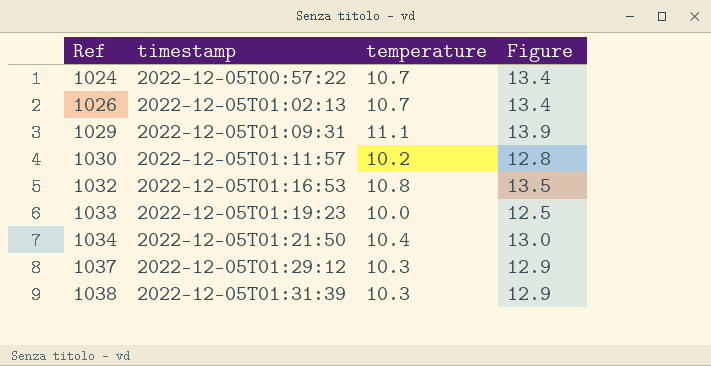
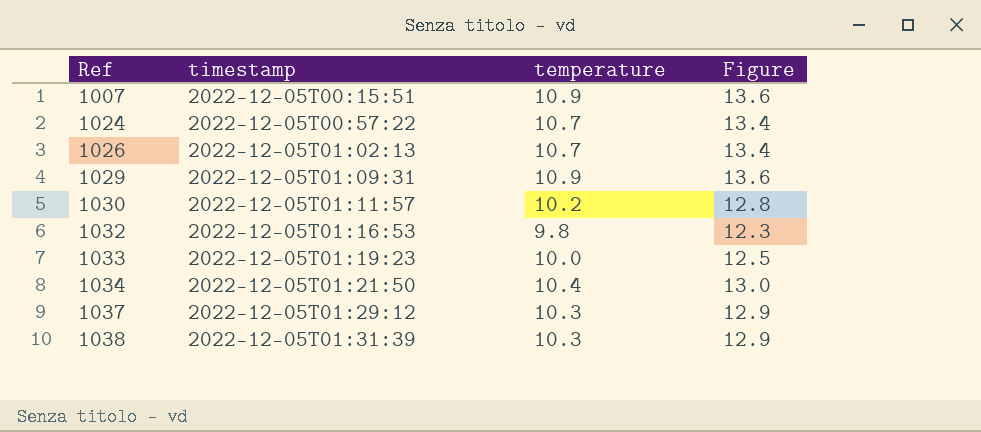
row 1007: none -> 2022-12-05T00:15:51 | 10.9 | 13.6
1029 | temperature: 11.1 -> 10.9
1029 | Figure: 13.9 -> 13.6
1032 | temperature: 10.8 -> 9.8
1032 | Figure: 13.5 -> 12.3

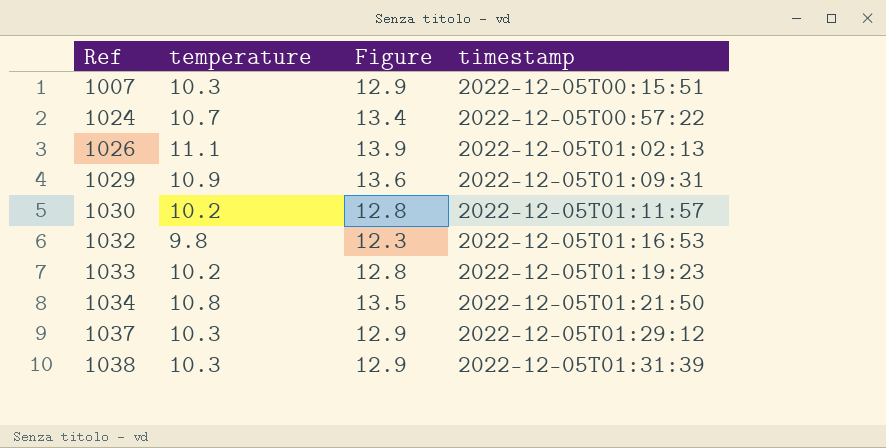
column timestamp | position: 2 -> 4
1007 | temperature: 10.9 -> 10.3
1007 | Figure: 13.6 -> 12.9
1026 | temperature: 10.7 -> 11.1
1026 | Figure: 13.4 -> 13.9
1033 | temperature: 10.0 -> 10.2
1033 | Figure: 12.5 -> 12.8
1034 | temperature: 10.4 -> 10.8
1034 | Figure: 13.0 -> 13.5

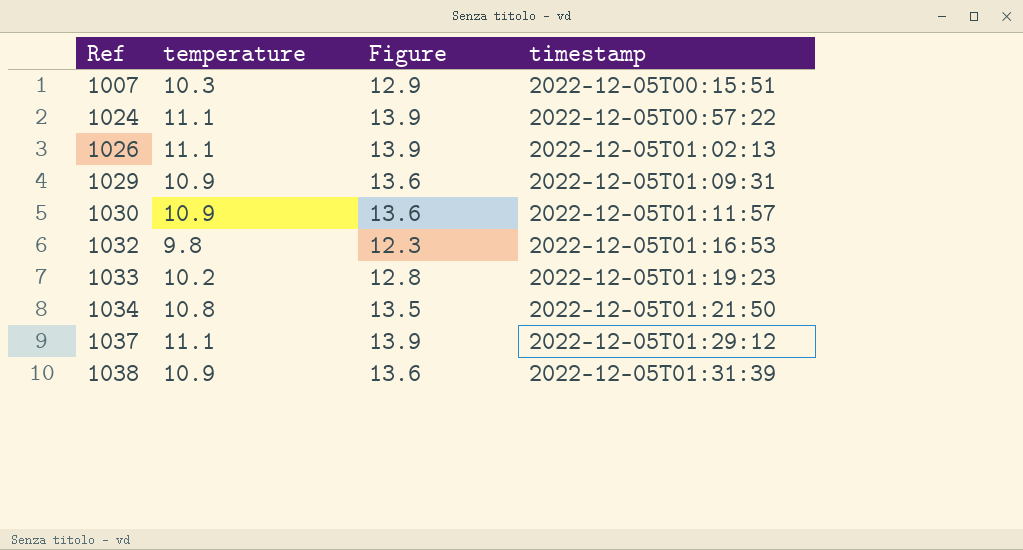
1024 | temperature: 10.7 -> 11.1
1024 | Figure: 13.4 -> 13.9
1030 | temperature: 10.2 -> 10.9
1030 | Figure: 12.8 -> 13.6
1037 | temperature: 10.3 -> 11.1
1037 | Figure: 12.9 -> 13.9
1038 | temperature: 10.3 -> 10.9
1038 | Figure: 12.9 -> 13.6

